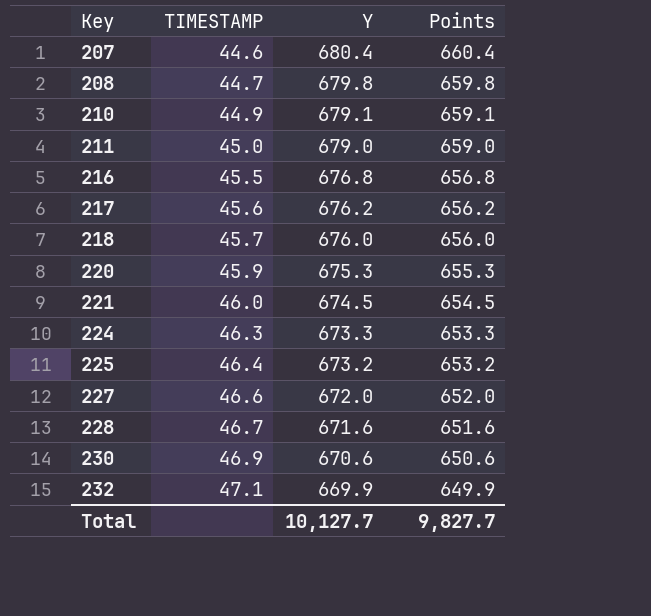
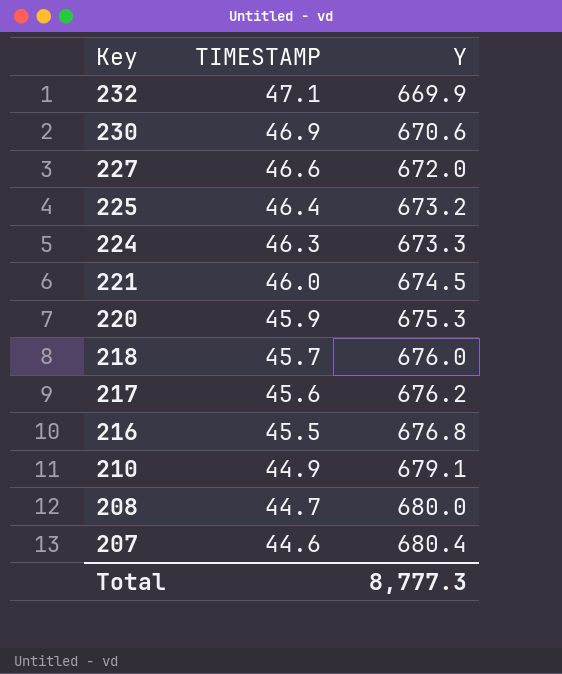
row order: Key ascending -> Key descending
column Points | formula: [Y] - 20 -> none
row 211: 45.0 | 679.0 | 659.0 -> none
row 228: 46.7 | 671.6 | 651.6 -> none
208 | Y: 679.8 -> 680.0
Total | Y: 10,127.7 -> 8,777.3

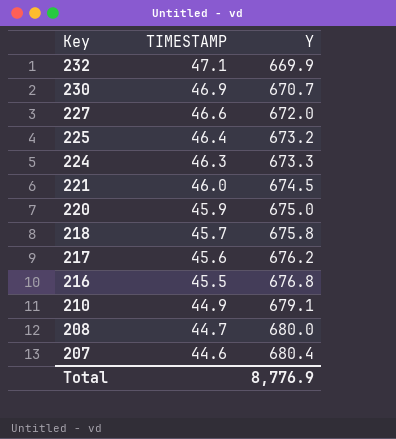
230 | Y: 670.6 -> 670.7
220 | Y: 675.3 -> 675.0
218 | Y: 676.0 -> 675.8
Total | Y: 8,777.3 -> 8,776.9

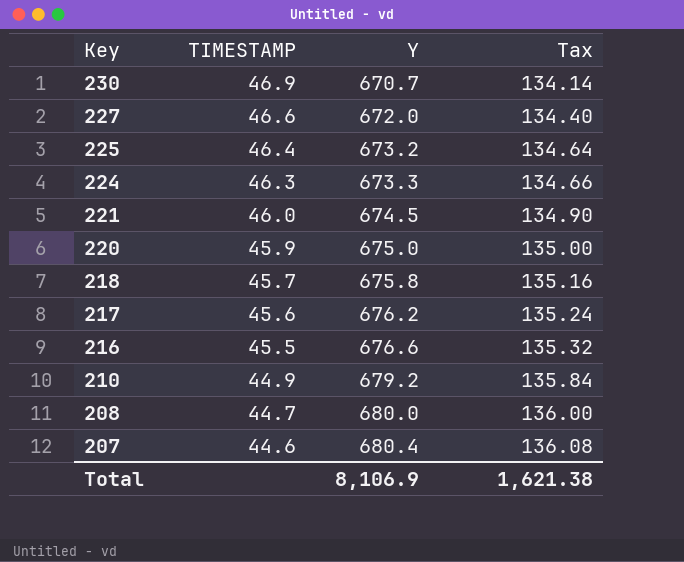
column Tax | formula: none -> [Y] * 0.2
row 232: 47.1 | 669.9 -> none
216 | Y: 676.8 -> 676.6
210 | Y: 679.1 -> 679.2
Total | Y: 8,776.9 -> 8,106.9

